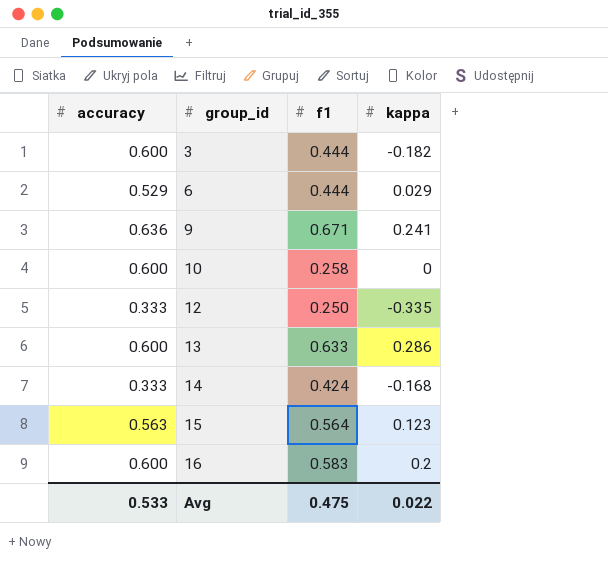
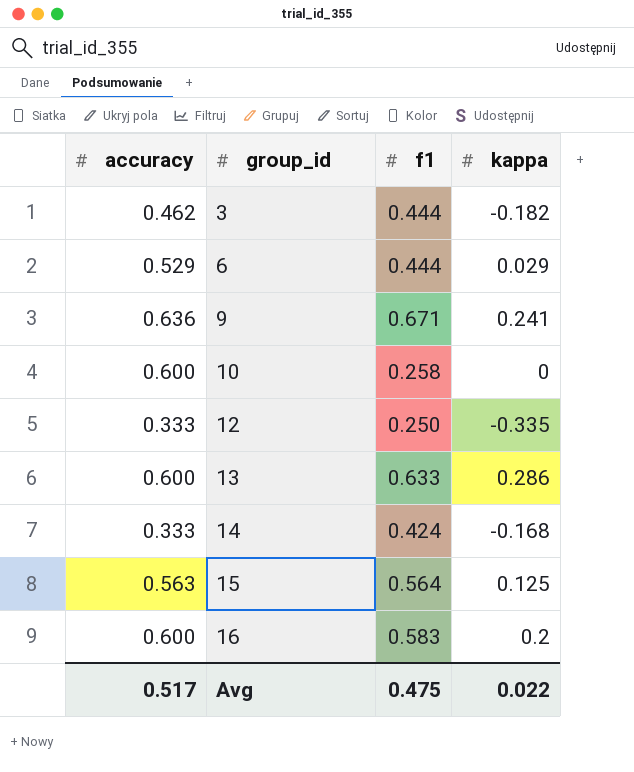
3 | accuracy: 0.600 -> 0.462
15 | kappa: 0.123 -> 0.125
Avg | accuracy: 0.533 -> 0.517

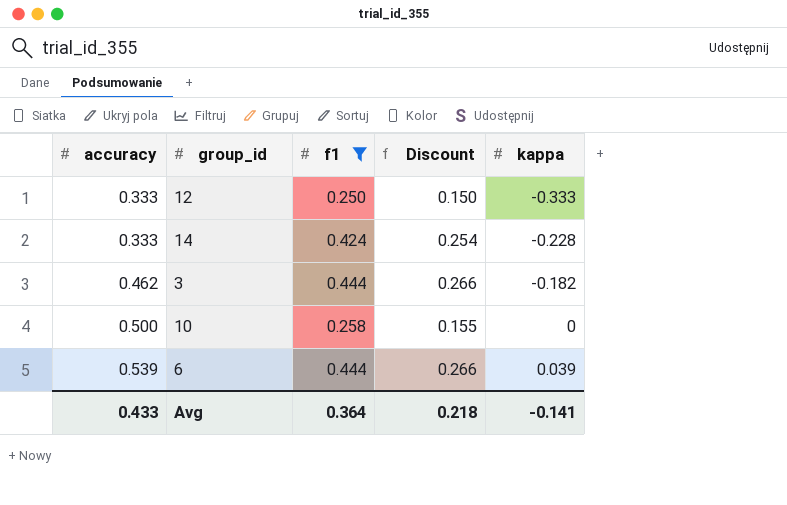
filter: none -> f1 <= 0.444
row order: group_id ascending -> accuracy ascending
column Discount | formula: none -> [f1] * 0.6
12 | kappa: -0.335 -> -0.333
14 | kappa: -0.168 -> -0.228
10 | accuracy: 0.600 -> 0.500
6 | accuracy: 0.529 -> 0.539
6 | kappa: 0.029 -> 0.039
Avg | accuracy: 0.517 -> 0.433
Avg | f1: 0.475 -> 0.364
Avg | kappa: 0.022 -> -0.141

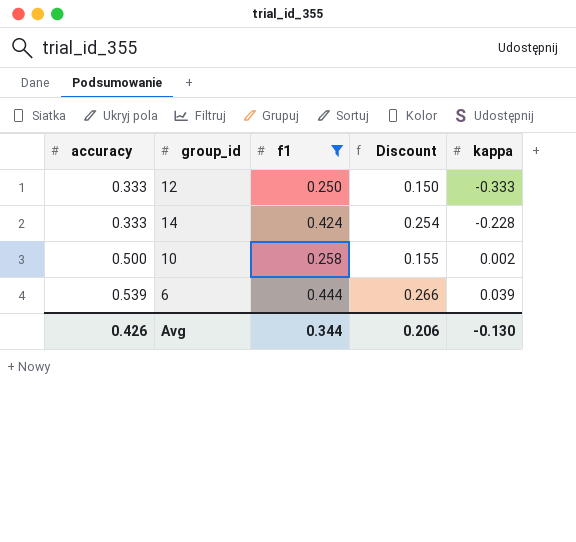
row 3: 0.462 | 0.444 | 0.266 | -0.182 -> none
10 | kappa: 0 -> 0.002
Avg | accuracy: 0.433 -> 0.426
Avg | f1: 0.364 -> 0.344
Avg | Discount: 0.218 -> 0.206
Avg | kappa: -0.141 -> -0.130

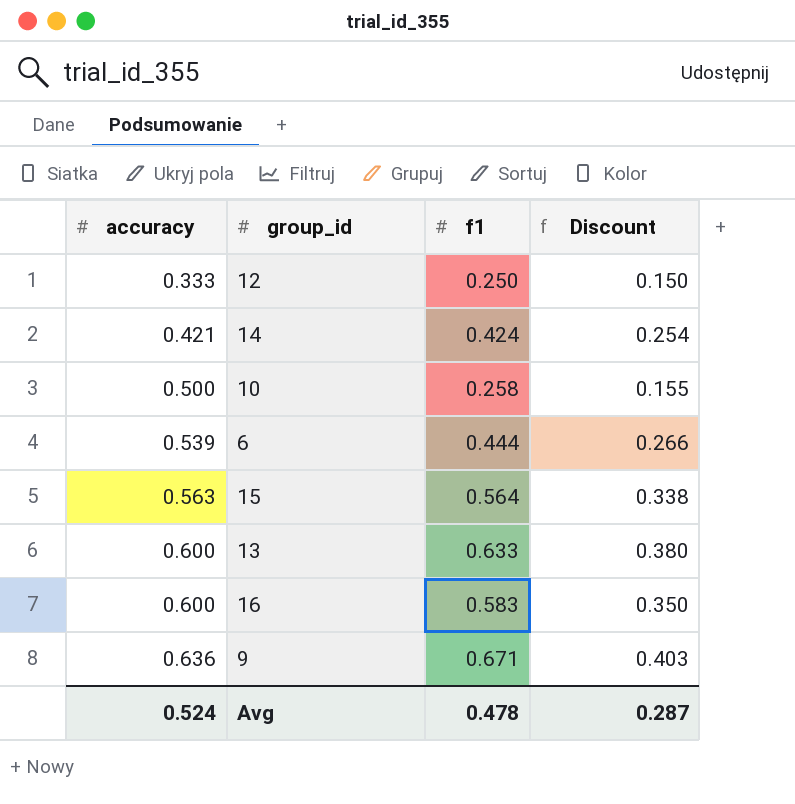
filter: f1 <= 0.444 -> none
column kappa | position: 5 -> none
14 | accuracy: 0.333 -> 0.421
Avg | accuracy: 0.426 -> 0.524
Avg | f1: 0.344 -> 0.478
Avg | Discount: 0.206 -> 0.287

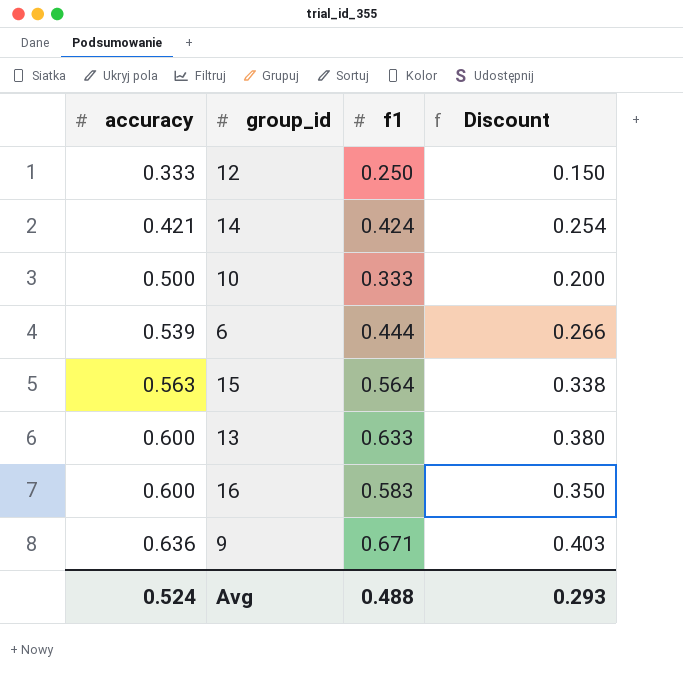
10 | f1: 0.258 -> 0.333
10 | Discount: 0.155 -> 0.200
Avg | f1: 0.478 -> 0.488
Avg | Discount: 0.287 -> 0.293

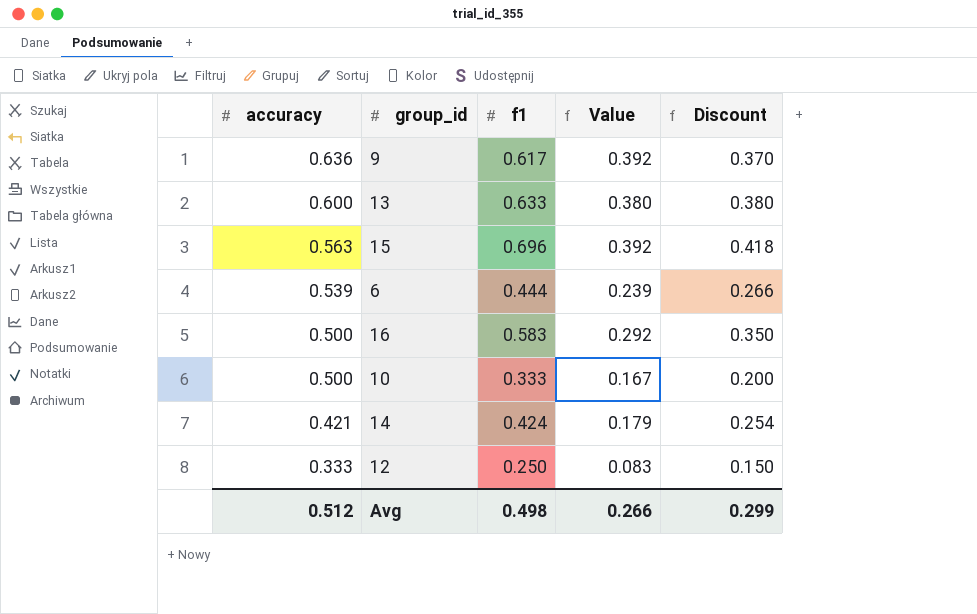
row order: accuracy ascending -> accuracy descending
column Value | formula: none -> [accuracy] * [f1]
9 | f1: 0.671 -> 0.617
9 | Discount: 0.403 -> 0.370
15 | f1: 0.564 -> 0.696
15 | Discount: 0.338 -> 0.418
16 | accuracy: 0.600 -> 0.500
Avg | accuracy: 0.524 -> 0.512
Avg | f1: 0.488 -> 0.498
Avg | Discount: 0.293 -> 0.299

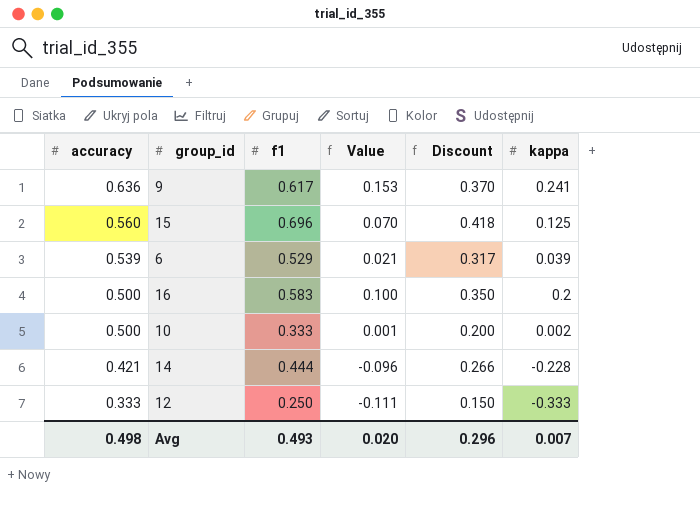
column Value | formula: [accuracy] * [f1] -> [accuracy] * [kappa]
column kappa | position: none -> 6
row 13: 0.600 | 0.633 | 0.380 | 0.380 -> none
15 | accuracy: 0.563 -> 0.560
6 | f1: 0.444 -> 0.529
6 | Discount: 0.266 -> 0.317
14 | f1: 0.424 -> 0.444
14 | Discount: 0.254 -> 0.266
Avg | accuracy: 0.512 -> 0.498
Avg | f1: 0.498 -> 0.493
Avg | Value: 0.266 -> 0.020
Avg | Discount: 0.299 -> 0.296

